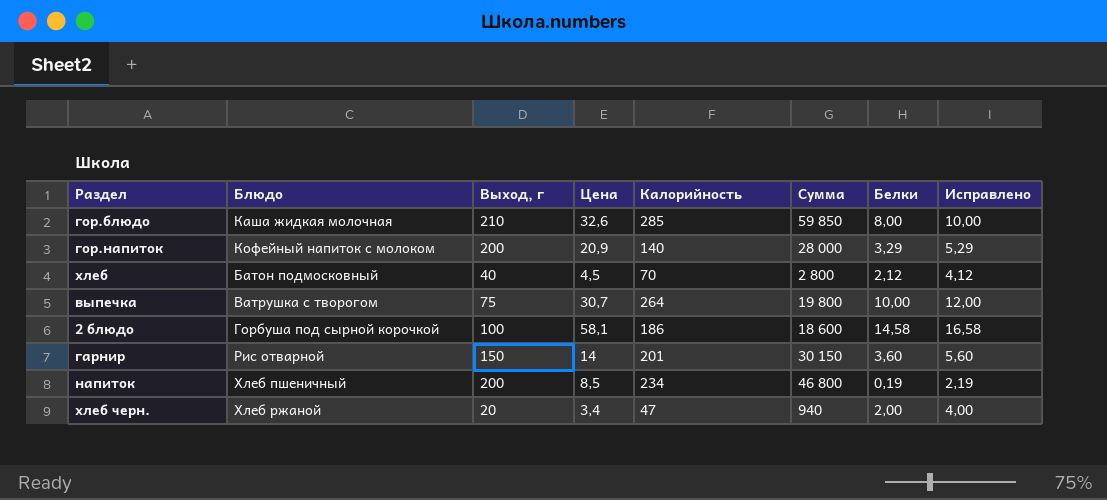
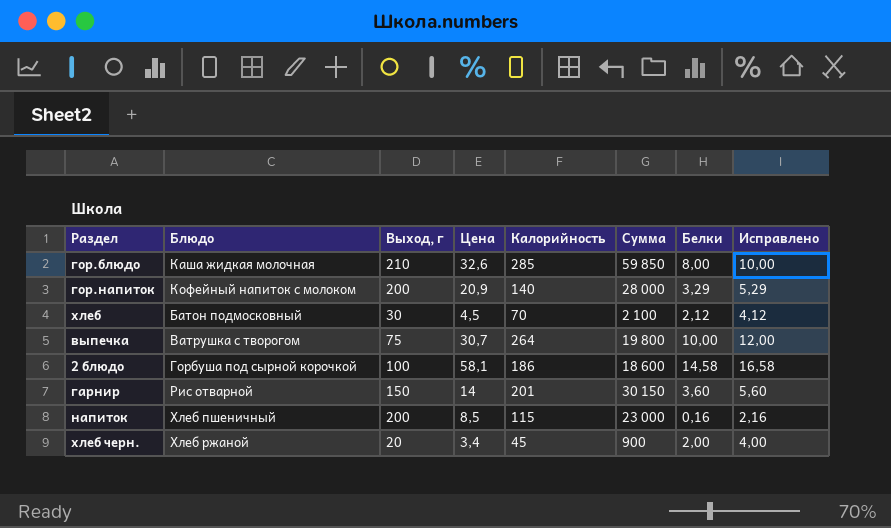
хлеб | Выход, г: 40 -> 30
хлеб | Сумма: 2 800 -> 2 100
напиток | Калорийность: 234 -> 115
напиток | Сумма: 46 800 -> 23 000
напиток | Белки: 0,19 -> 0,16
напиток | Исправлено: 2,19 -> 2,16
хлеб черн. | Калорийность: 47 -> 45
хлеб черн. | Сумма: 940 -> 900

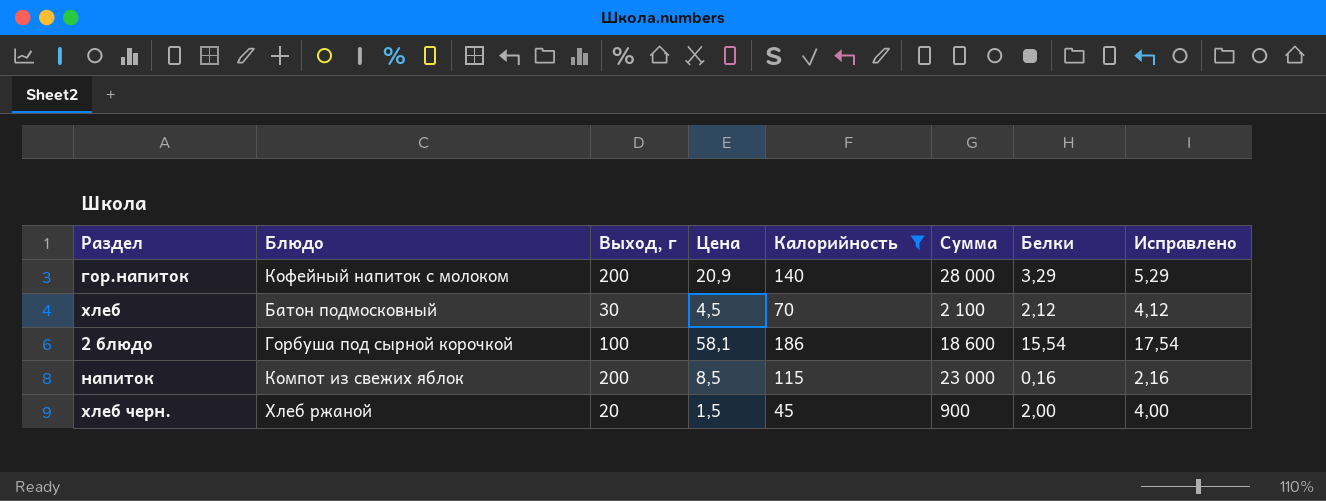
filter: none -> Калорийность <= 186
2 блюдо | Белки: 14,58 -> 15,54
2 блюдо | Исправлено: 16,58 -> 17,54
напиток | Блюдо: Хлеб пшеничный -> Компот из свежих яблок
хлеб черн. | Цена: 3,4 -> 1,5

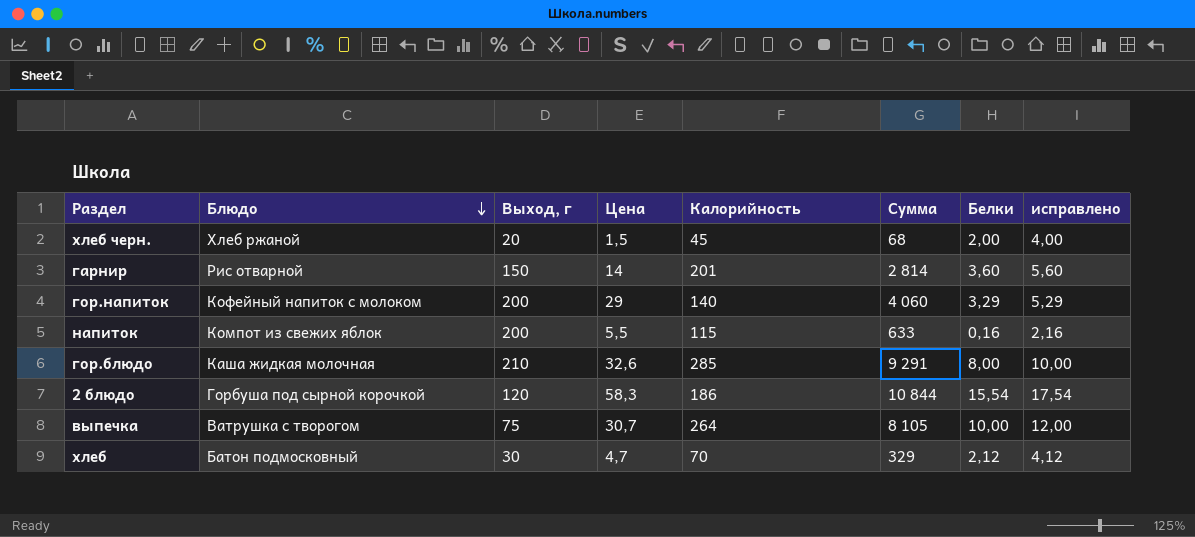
filter: Калорийность <= 186 -> none
row order: none -> Блюдо descending
column Сумма | formula: [Выход, г] * [Калорийность] -> [Цена] * [Калорийность]
column name: Исправлено -> исправлено
гор.напиток | Цена: 20,9 -> 29
напиток | Цена: 8,5 -> 5,5
2 блюдо | Выход, г: 100 -> 120
2 блюдо | Цена: 58,1 -> 58,3
хлеб | Цена: 4,5 -> 4,7

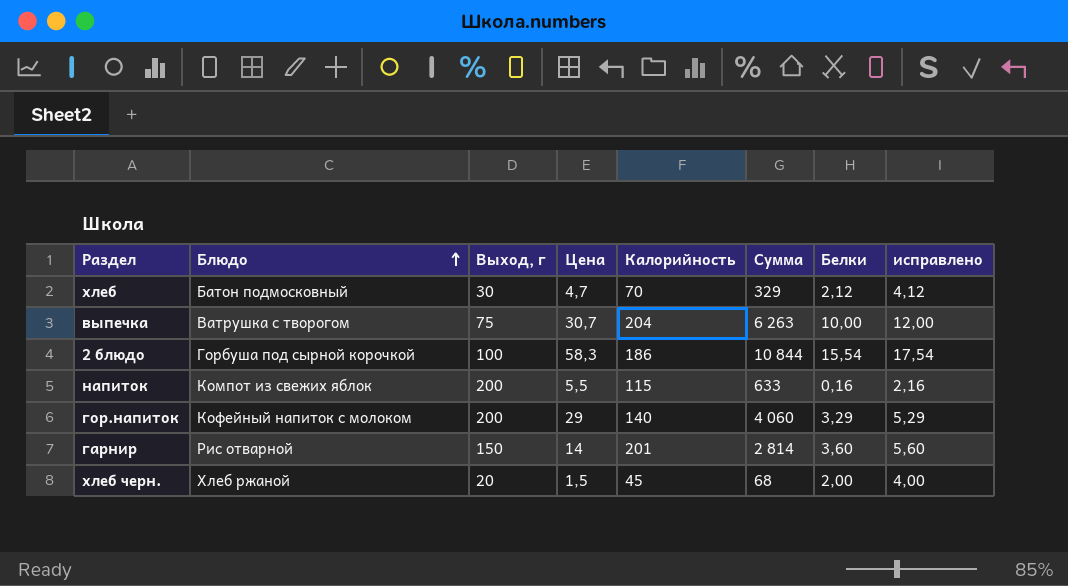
row order: Блюдо descending -> Блюдо ascending
row гор.блюдо: Каша жидкая молочная | 210 | 32,6 | 285 | 9 291 | 8,00 | 10,00 -> none
выпечка | Калорийность: 264 -> 204
выпечка | Сумма: 8 105 -> 6 263
2 блюдо | Выход, г: 120 -> 100

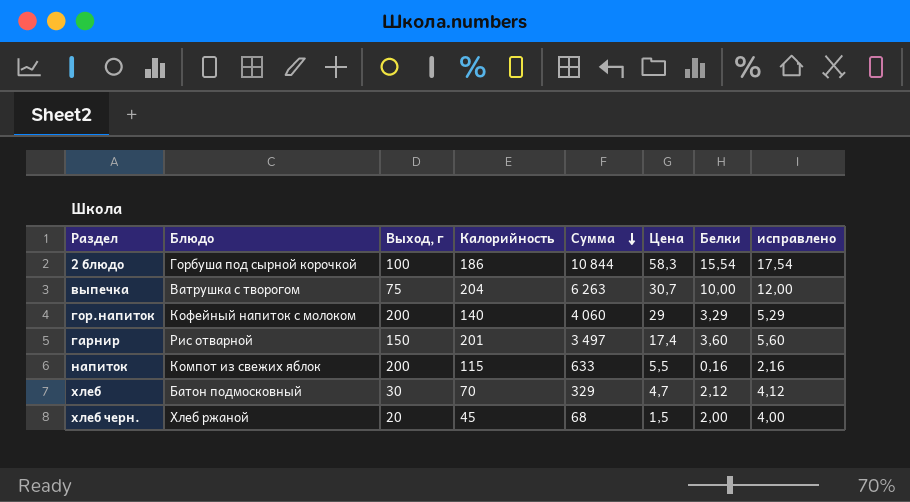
row order: Блюдо ascending -> Сумма descending
column Цена | position: 4 -> 6
гарнир | Сумма: 2 814 -> 3 497
гарнир | Цена: 14 -> 17,4

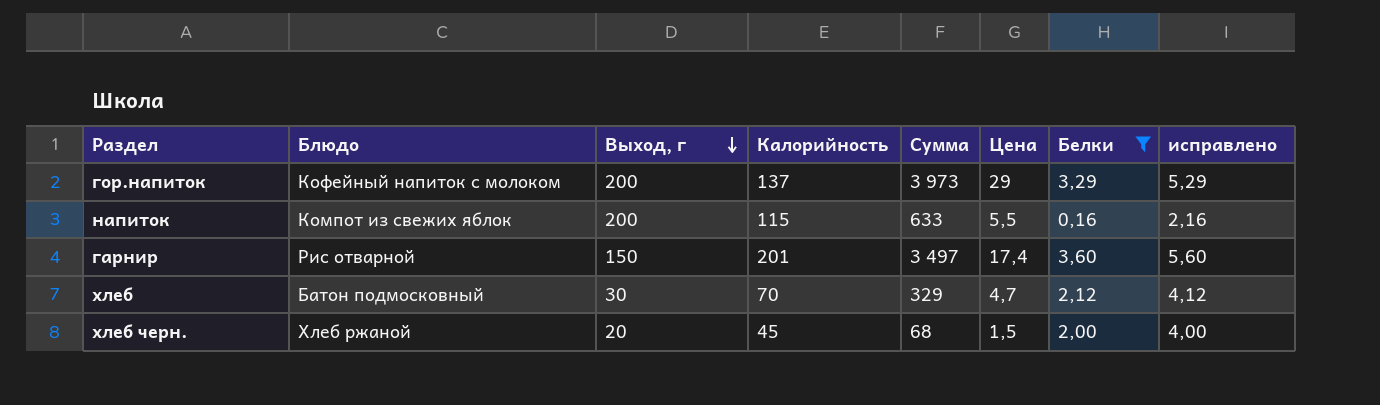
filter: none -> Белки <= 3,60
row order: Сумма descending -> Выход, г descending
гор.напиток | Калорийность: 140 -> 137
гор.напиток | Сумма: 4 060 -> 3 973

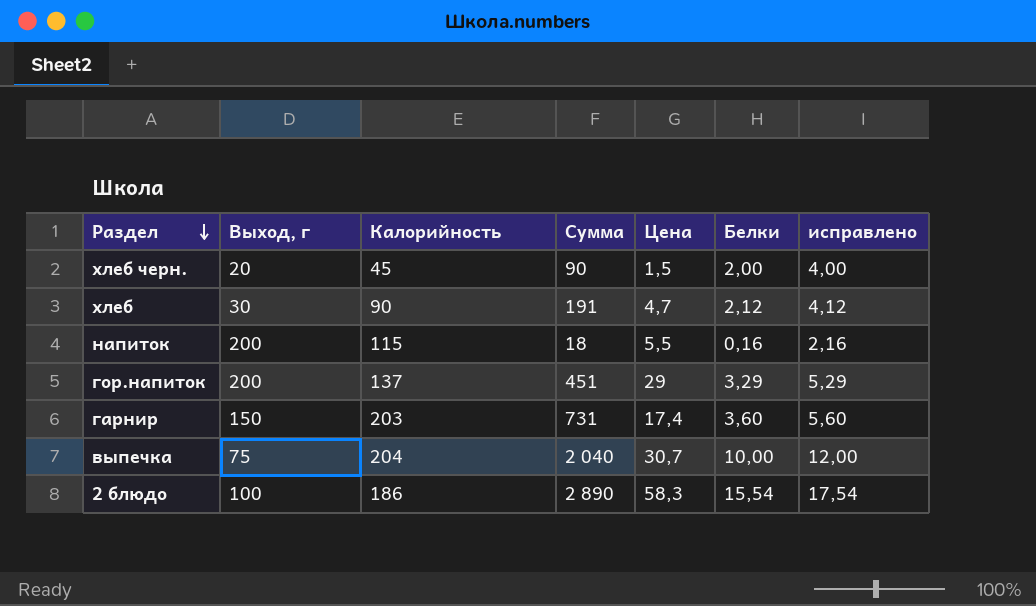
filter: Белки <= 3,60 -> none
row order: Выход, г descending -> Раздел descending
column Блюдо | position: 2 -> none
column Сумма | formula: [Калорийность] * [Цена] -> [Калорийность] * [Белки]
хлеб | Калорийность: 70 -> 90
гарнир | Калорийность: 201 -> 203

